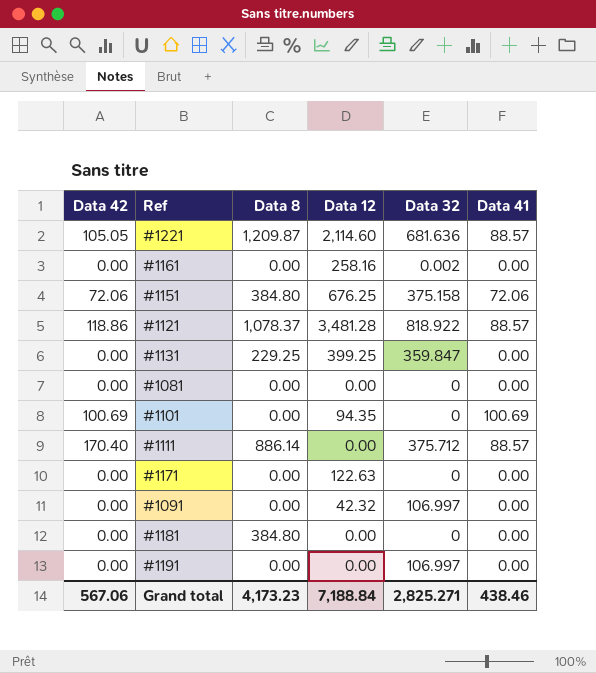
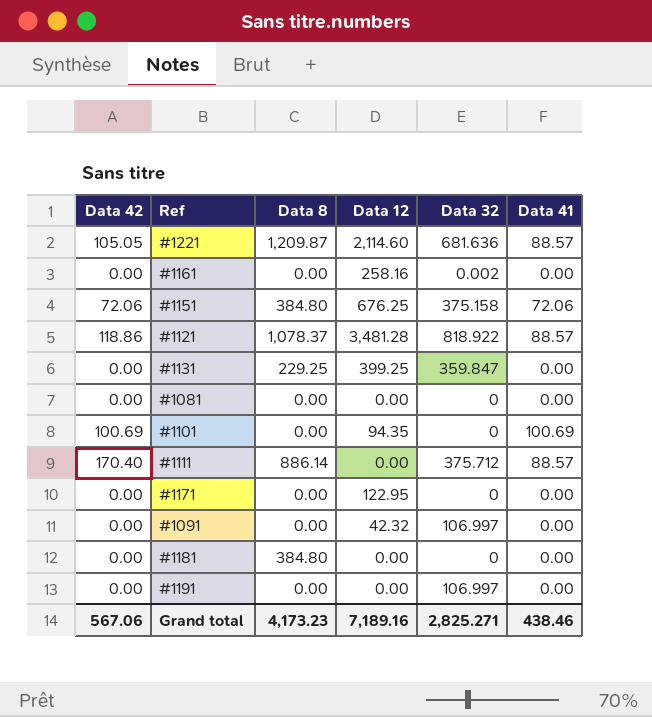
#1171 | Data 12: 122.63 -> 122.95
Grand total | Data 12: 7,188.84 -> 7,189.16

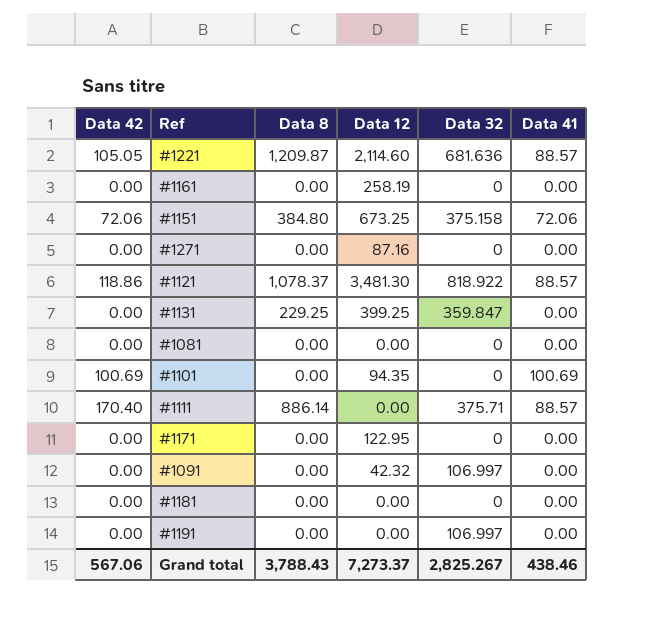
#1161 | Data 12: 258.16 -> 258.19
#1161 | Data 32: 0.002 -> 0
#1151 | Data 12: 676.25 -> 673.25
row #1271: none -> 0.00 | 0.00 | 87.16 | 0 | 0.00
#1121 | Data 12: 3,481.28 -> 3,481.30
#1111 | Data 32: 375.712 -> 375.71
#1181 | Data 8: 384.80 -> 0.00
Grand total | Data 8: 4,173.23 -> 3,788.43
Grand total | Data 12: 7,189.16 -> 7,273.37
Grand total | Data 32: 2,825.271 -> 2,825.267

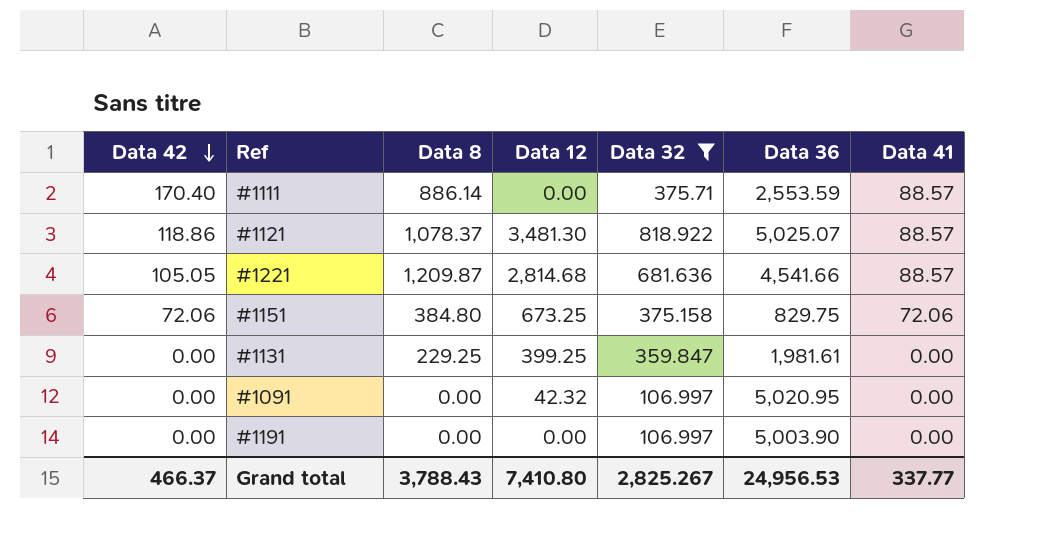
filter: none -> Data 32 != 0
row order: none -> Data 42 descending
column Data 36 | position: none -> 6
#1221 | Data 12: 2,114.60 -> 2,814.68
Grand total | Data 42: 567.06 -> 466.37
Grand total | Data 12: 7,273.37 -> 7,410.80
Grand total | Data 41: 438.46 -> 337.77

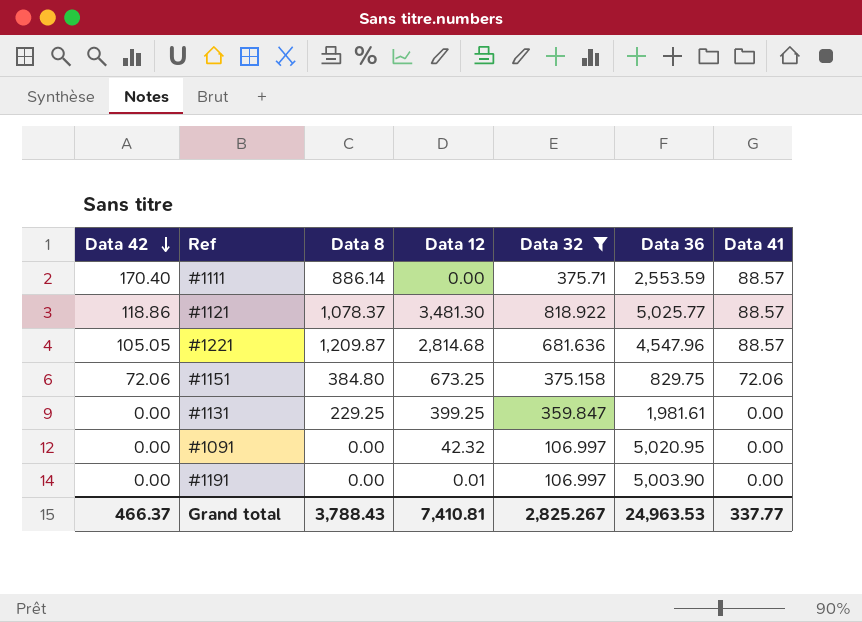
#1121 | Data 36: 5,025.07 -> 5,025.77
#1221 | Data 36: 4,541.66 -> 4,547.96
#1191 | Data 12: 0.00 -> 0.01
Grand total | Data 12: 7,410.80 -> 7,410.81
Grand total | Data 36: 24,956.53 -> 24,963.53

